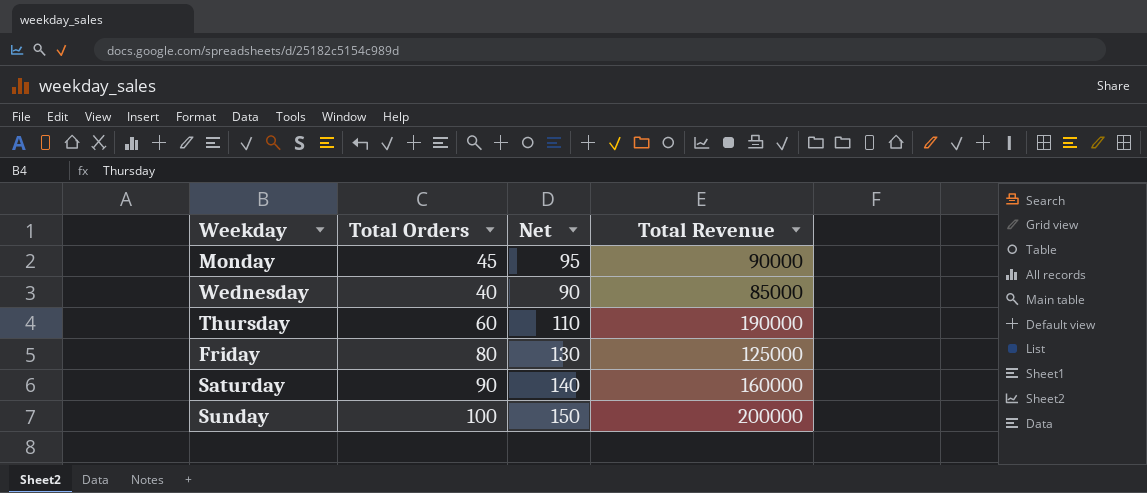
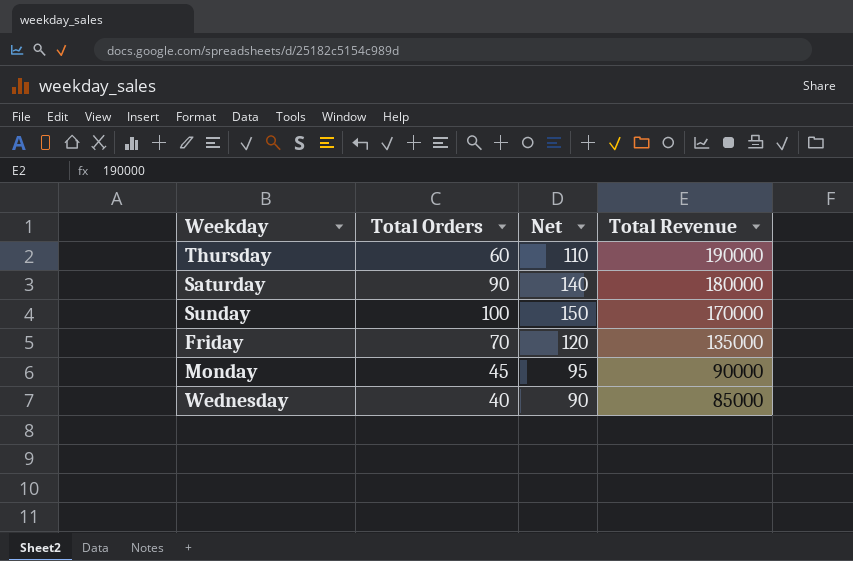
row order: none -> Total Revenue descending
Saturday | Total Revenue: 160000 -> 180000
Sunday | Total Revenue: 200000 -> 170000
Friday | Total Orders: 80 -> 70
Friday | Net: 130 -> 120
Friday | Total Revenue: 125000 -> 135000

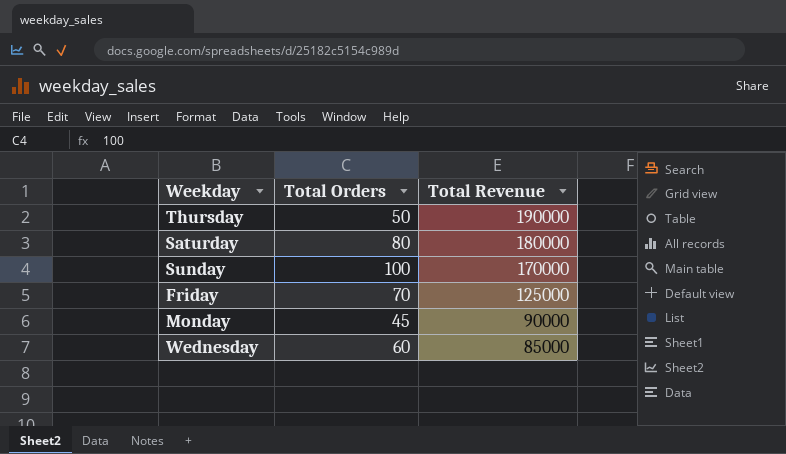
column Net | formula: [Total Orders] + 50 -> none
Thursday | Total Orders: 60 -> 50
Saturday | Total Orders: 90 -> 80
Friday | Total Revenue: 135000 -> 125000
Wednesday | Total Orders: 40 -> 60

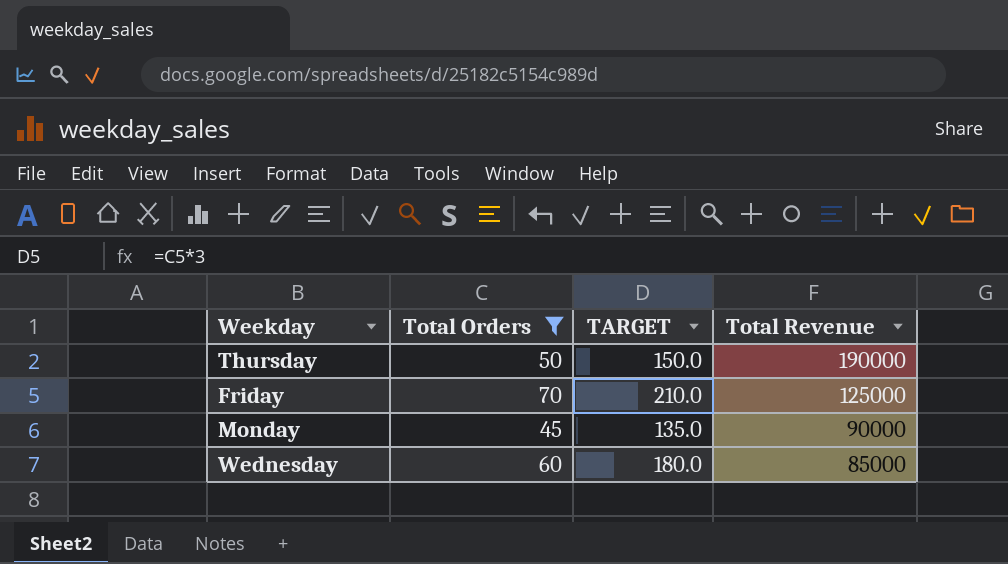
filter: none -> Total Orders <= 70
column TARGET | formula: none -> [Total Orders] * 3

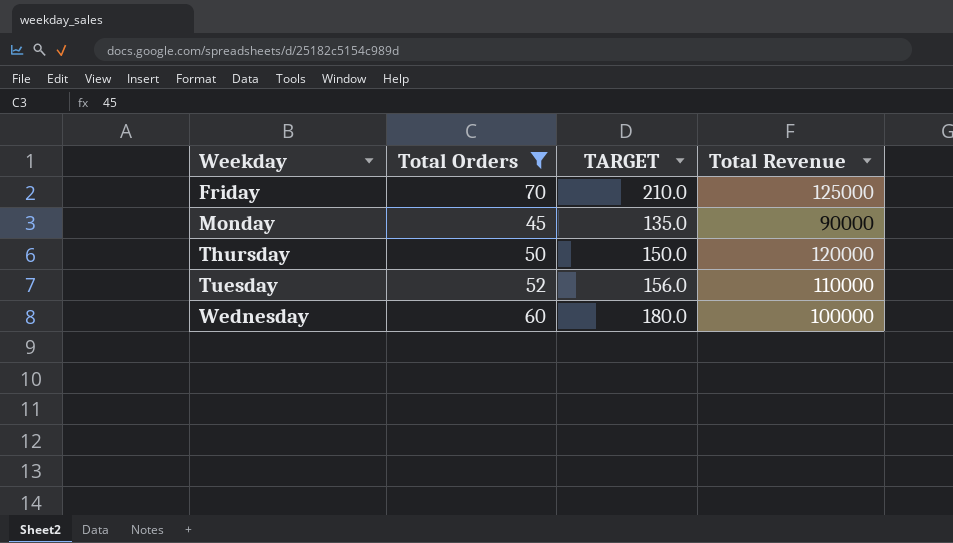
row order: Total Revenue descending -> Weekday ascending
Thursday | Total Revenue: 190000 -> 120000
row Tuesday: none -> 52 | 156.0 | 110000
Wednesday | Total Revenue: 85000 -> 100000

